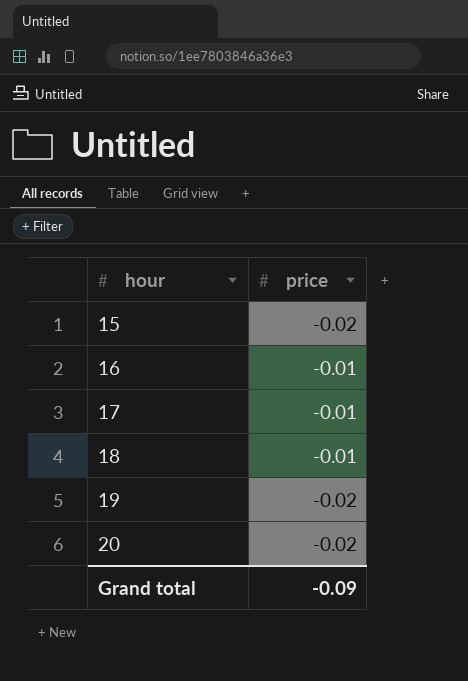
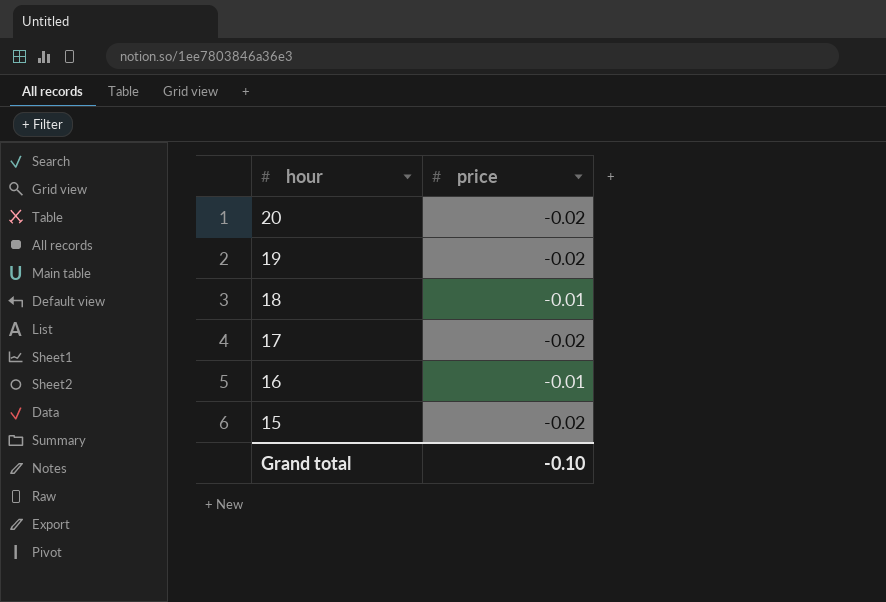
row order: hour ascending -> hour descending
17 | price: -0.01 -> -0.02
Grand total | price: -0.09 -> -0.10

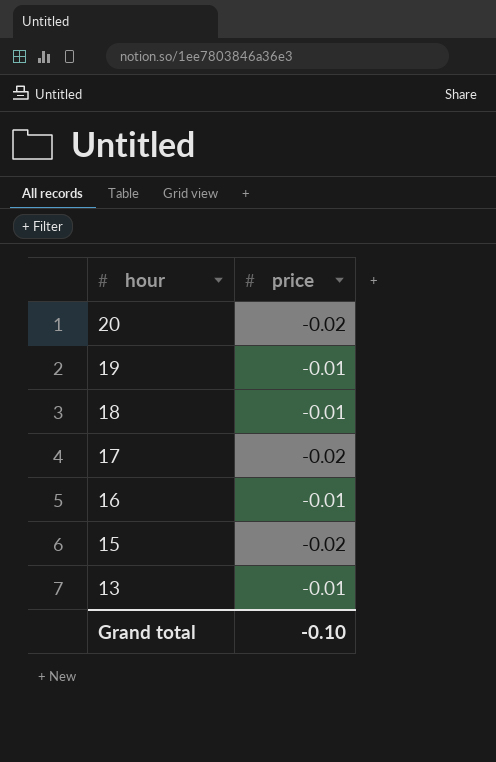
19 | price: -0.02 -> -0.01
row 13: none -> -0.01

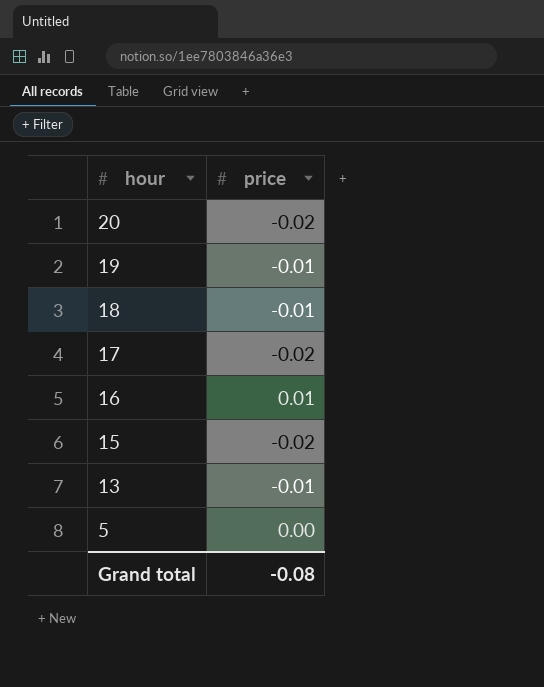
16 | price: -0.01 -> 0.01
row 5: none -> 0.00
Grand total | price: -0.10 -> -0.08

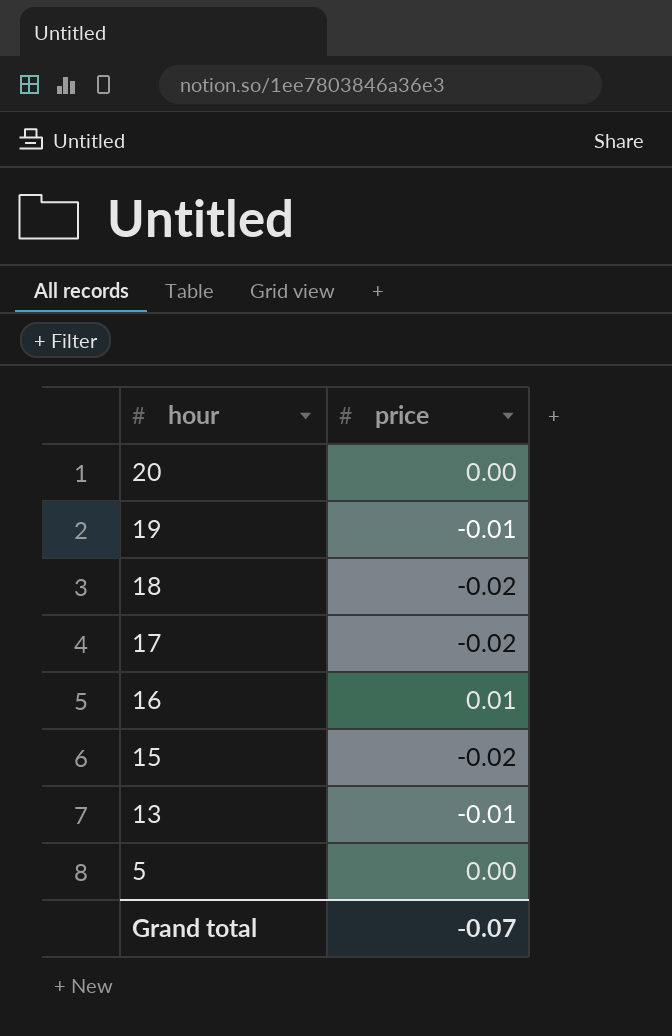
20 | price: -0.02 -> 0.00
18 | price: -0.01 -> -0.02
Grand total | price: -0.08 -> -0.07

